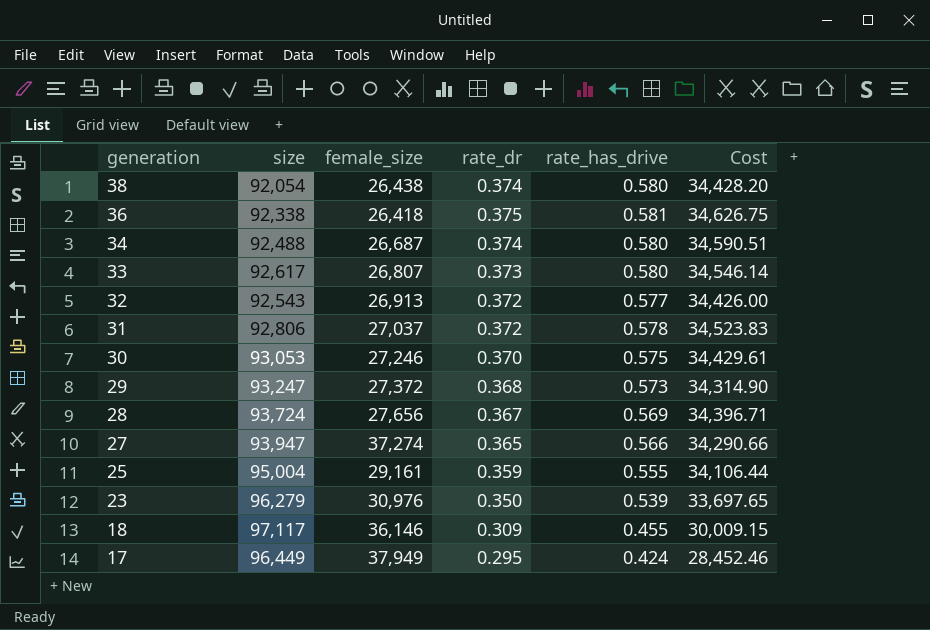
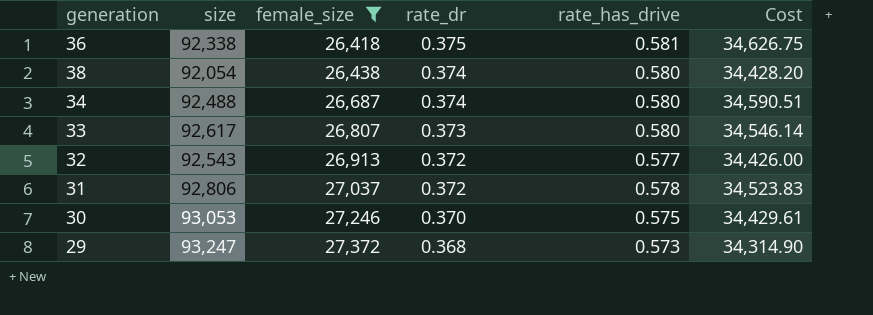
filter: none -> female_size <= 27,372
row order: generation descending -> female_size ascending

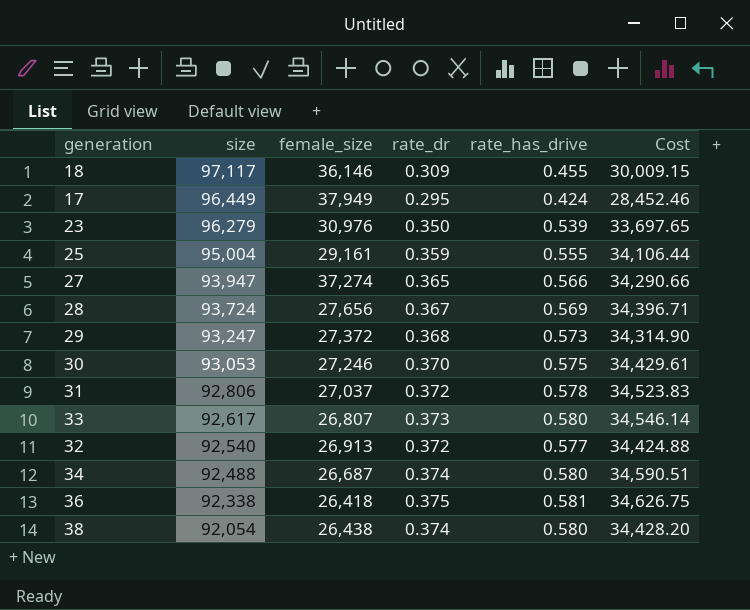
filter: female_size <= 27,372 -> none
row order: female_size ascending -> size descending
32 | size: 92,543 -> 92,540
32 | Cost: 34,426.00 -> 34,424.88

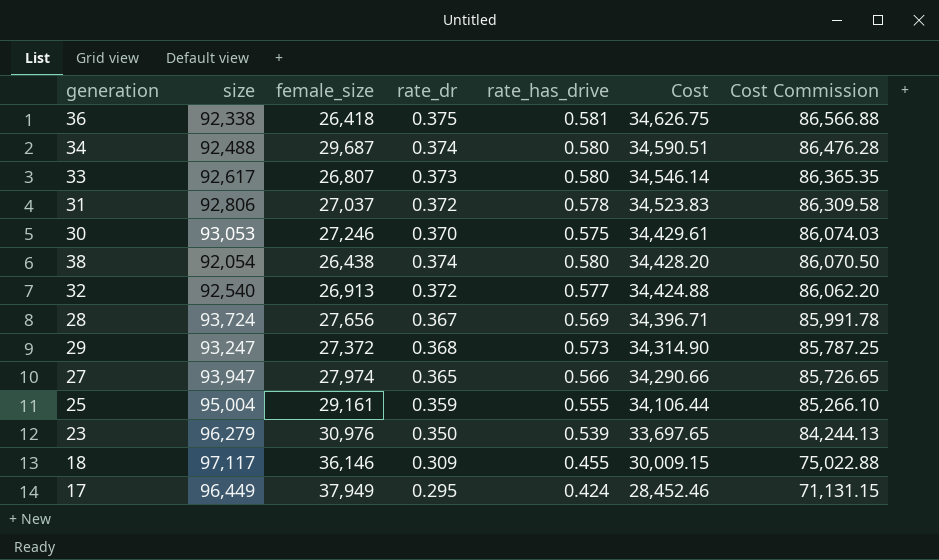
row order: size descending -> Cost descending
column Cost Commission | formula: none -> [Cost] * 2.5
34 | female_size: 26,687 -> 29,687
27 | female_size: 37,274 -> 27,974

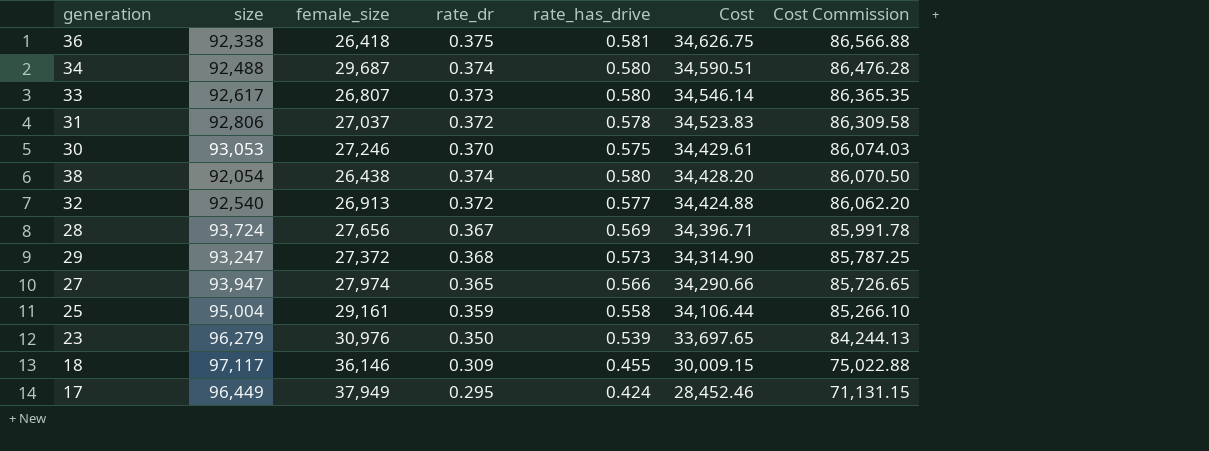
25 | rate_has_drive: 0.555 -> 0.558

